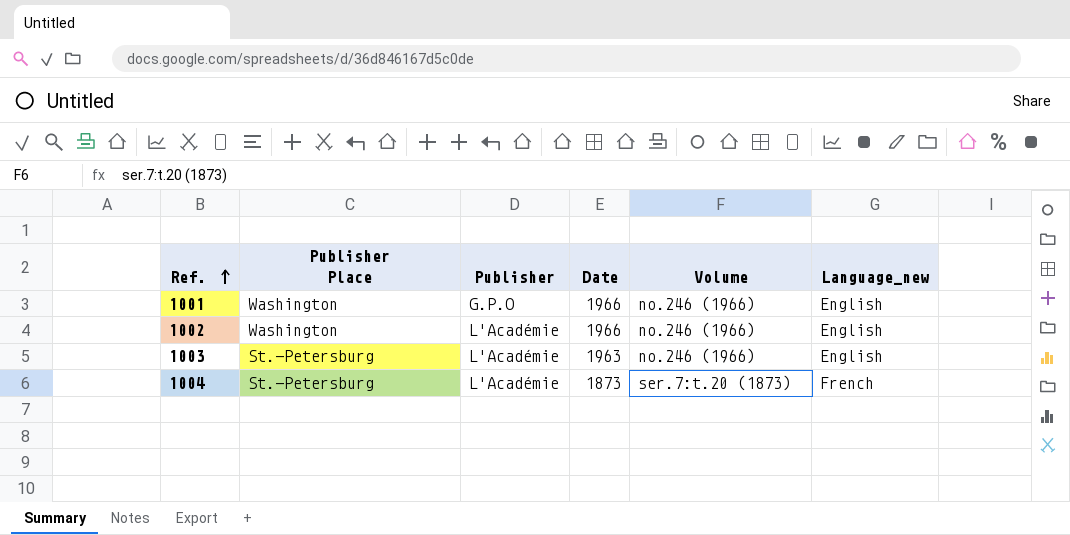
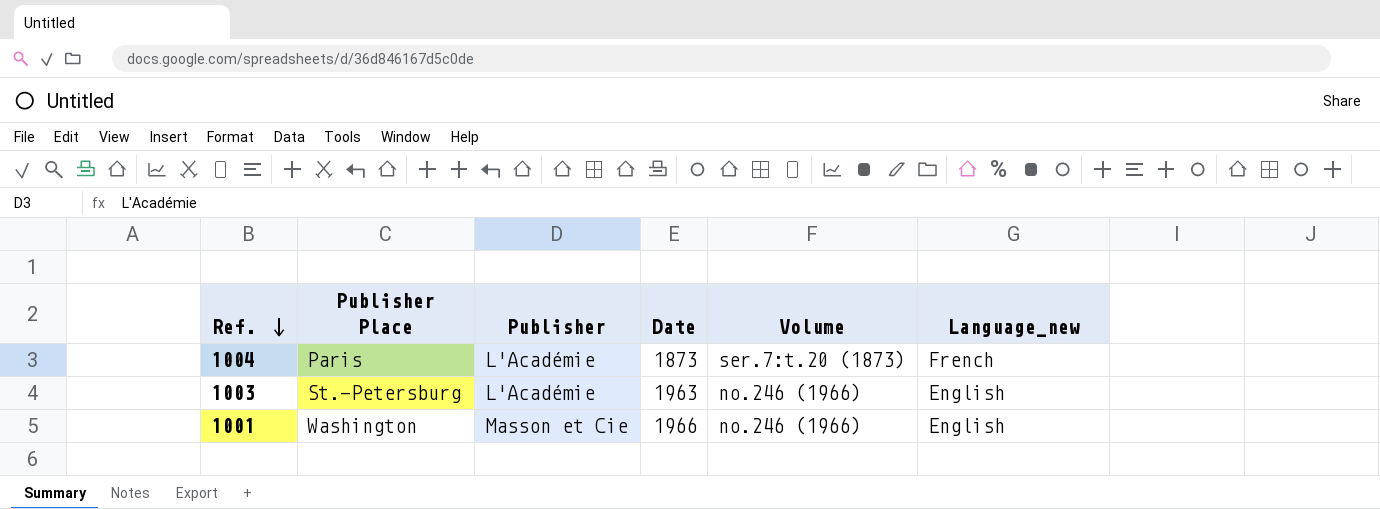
row order: Ref. ascending -> Ref. descending
row 1002: Washington | L'Académie | 1966 | no.246 (1966) | English -> none
1004 | Publisher Place: St.-Petersburg -> Paris
1001 | Publisher: G.P.O -> Masson et Cie

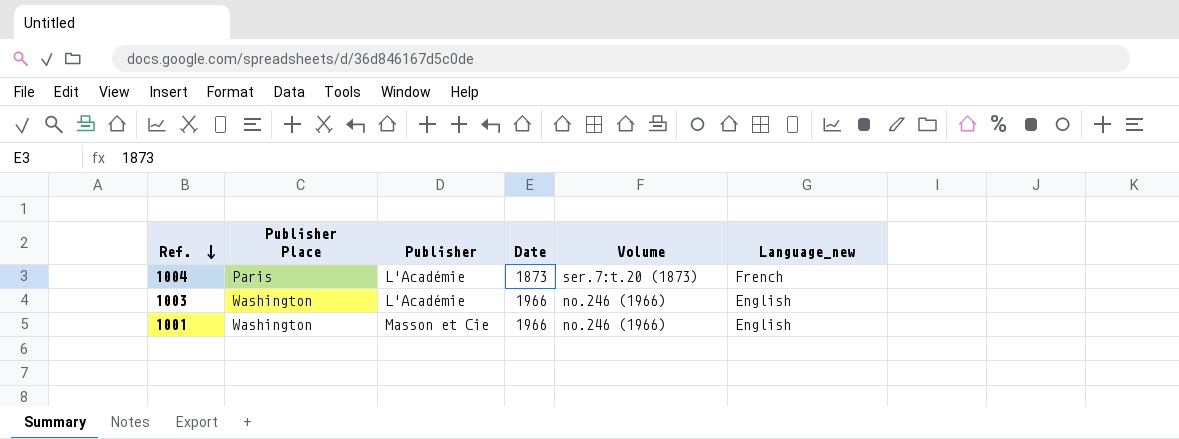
1003 | Publisher Place: St.-Petersburg -> Washington
1003 | Date: 1963 -> 1966

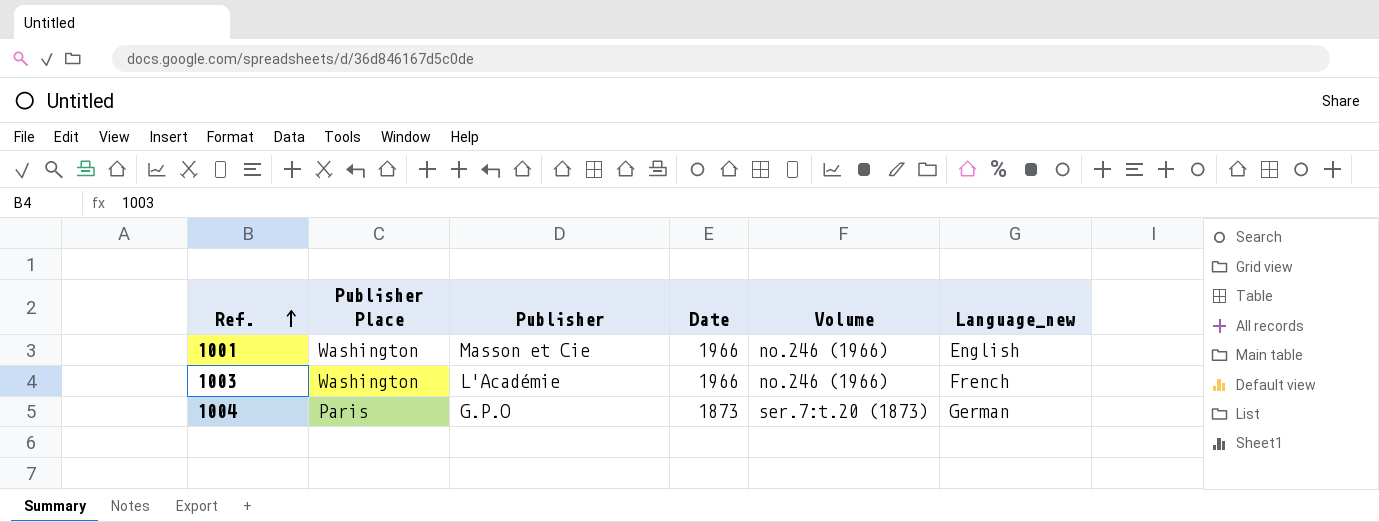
row order: Ref. descending -> Ref. ascending
1003 | Language_new: English -> French
1004 | Publisher: L'Académie -> G.P.O
1004 | Language_new: French -> German

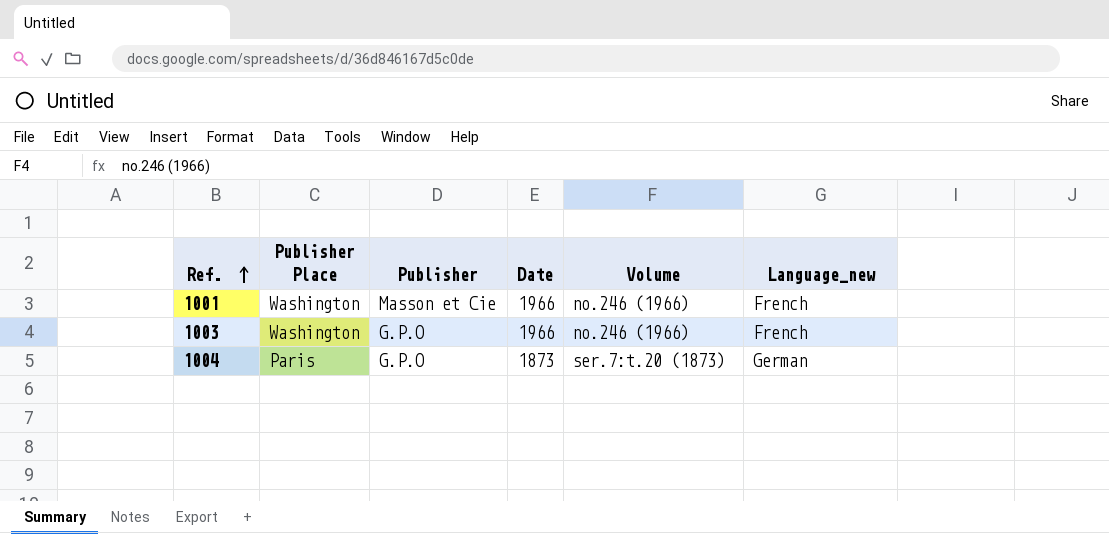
1001 | Language_new: English -> French
1003 | Publisher: L'Académie -> G.P.O

